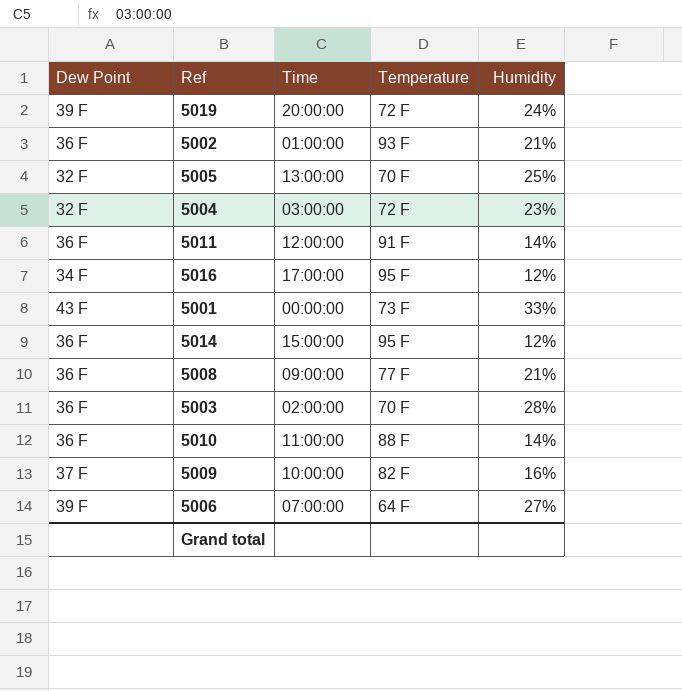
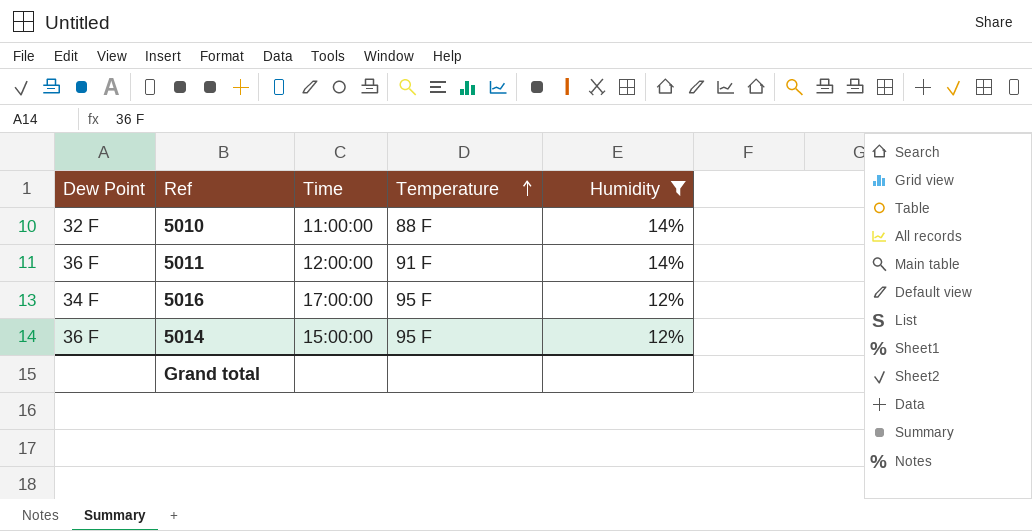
filter: none -> Humidity <= 14%
row order: none -> Temperature ascending
5010 | Dew Point: 36 F -> 32 F

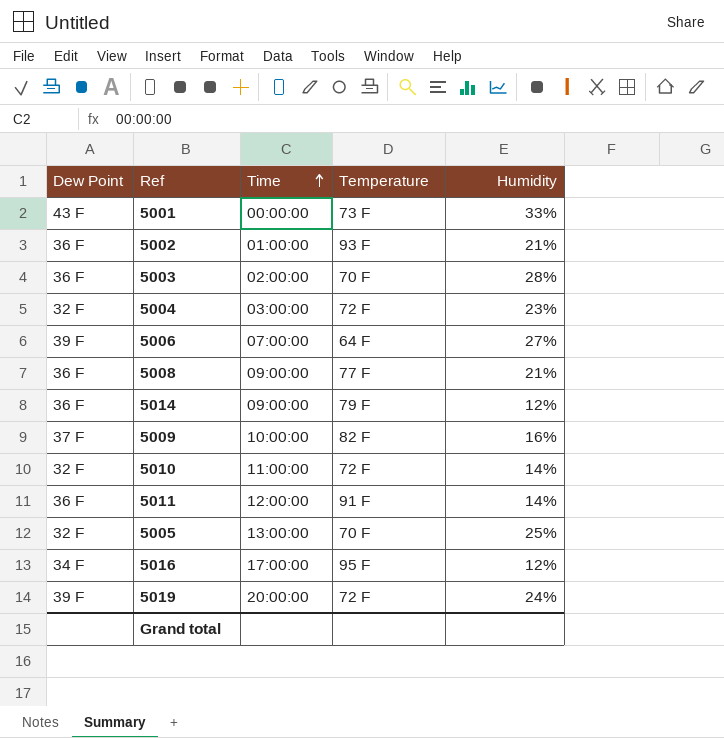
filter: Humidity <= 14% -> none
row order: Temperature ascending -> Time ascending
5014 | Time: 15:00:00 -> 09:00:00
5014 | Temperature: 95 F -> 79 F
5010 | Temperature: 88 F -> 72 F

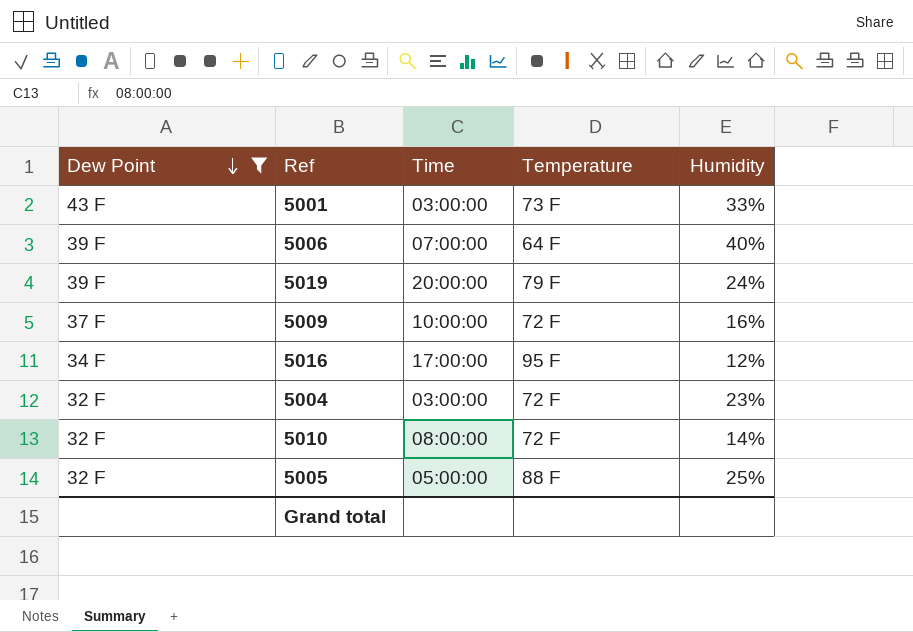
filter: none -> Dew Point != 36 F
row order: Time ascending -> Dew Point descending
5001 | Time: 00:00:00 -> 03:00:00
5006 | Humidity: 27% -> 40%
5019 | Temperature: 72 F -> 79 F
5009 | Temperature: 82 F -> 72 F
5010 | Time: 11:00:00 -> 08:00:00
5005 | Time: 13:00:00 -> 05:00:00
5005 | Temperature: 70 F -> 88 F

